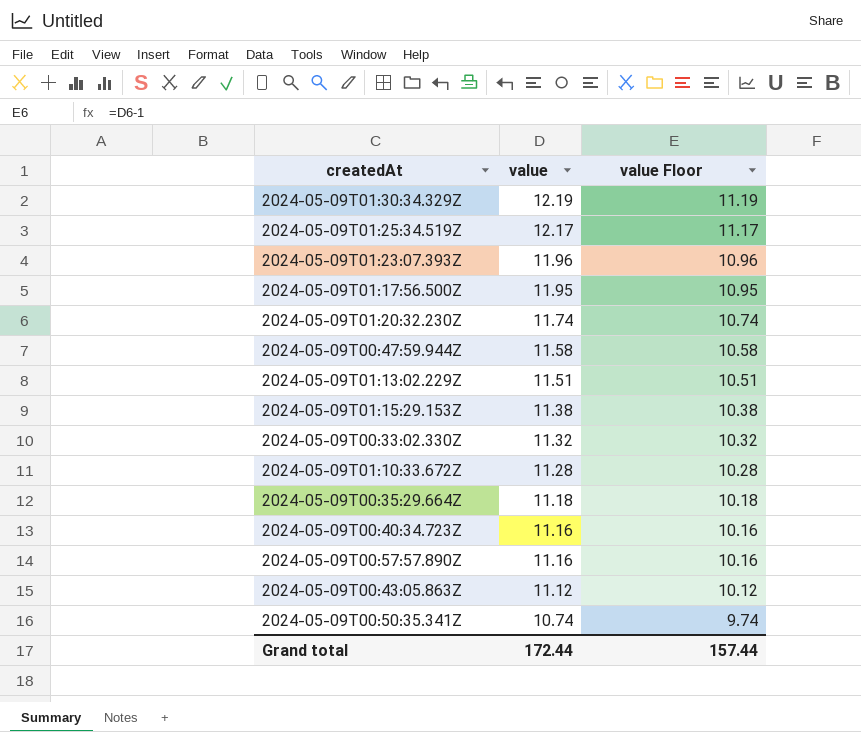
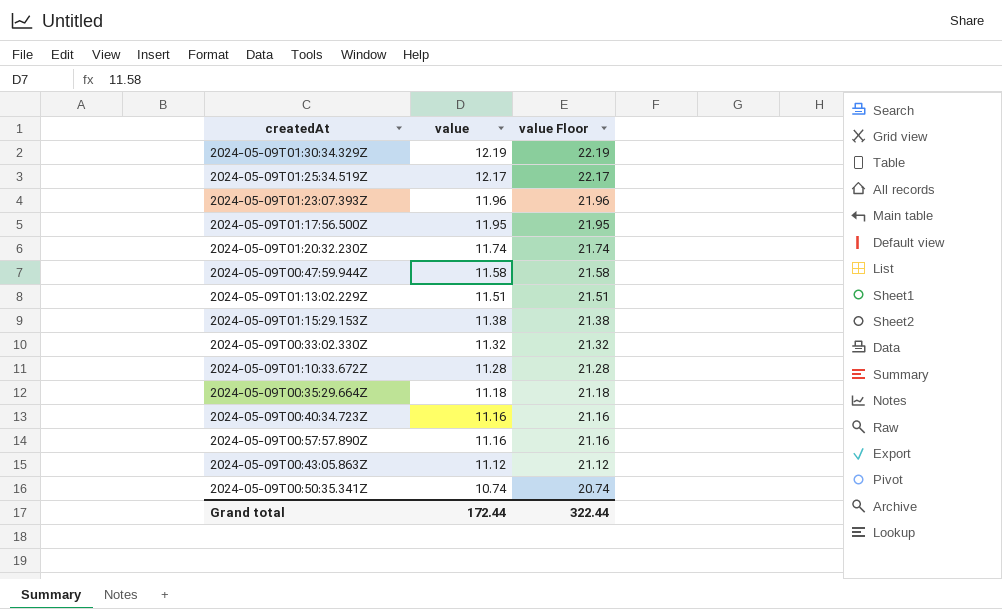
column value Floor | formula: [value] - 1 -> [value] + 10
Grand total | value Floor: 157.44 -> 322.44

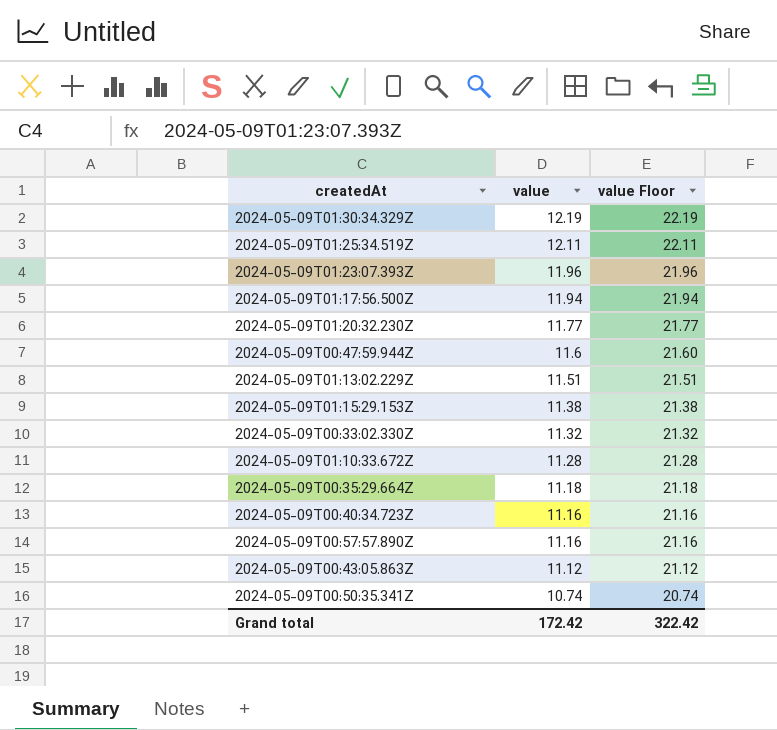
2024-05-09T01:25:34.519Z | value: 12.17 -> 12.11
2024-05-09T01:25:34.519Z | value Floor: 22.17 -> 22.11
2024-05-09T01:17:56.500Z | value: 11.95 -> 11.94
2024-05-09T01:17:56.500Z | value Floor: 21.95 -> 21.94
2024-05-09T01:20:32.230Z | value: 11.74 -> 11.77
2024-05-09T01:20:32.230Z | value Floor: 21.74 -> 21.77
2024-05-09T00:47:59.944Z | value: 11.58 -> 11.6
2024-05-09T00:47:59.944Z | value Floor: 21.58 -> 21.60
Grand total | value: 172.44 -> 172.42
Grand total | value Floor: 322.44 -> 322.42

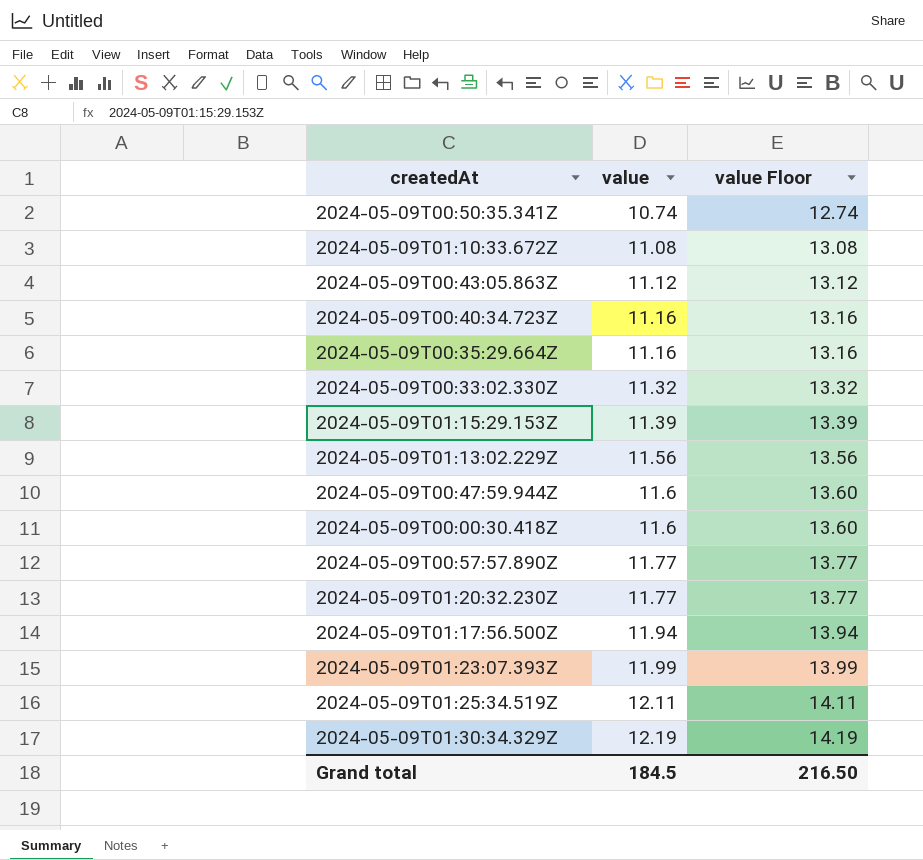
row order: value descending -> value ascending
column value Floor | formula: [value] + 10 -> [value] + 2
2024-05-09T01:10:33.672Z | value: 11.28 -> 11.08
2024-05-09T00:35:29.664Z | value: 11.18 -> 11.16
2024-05-09T01:15:29.153Z | value: 11.38 -> 11.39
2024-05-09T01:13:02.229Z | value: 11.51 -> 11.56
row 2024-05-09T00:00:30.418Z: none -> 11.6 | 13.60
2024-05-09T00:57:57.890Z | value: 11.16 -> 11.77
2024-05-09T01:23:07.393Z | value: 11.96 -> 11.99
Grand total | value: 172.42 -> 184.5
Grand total | value Floor: 322.42 -> 216.50

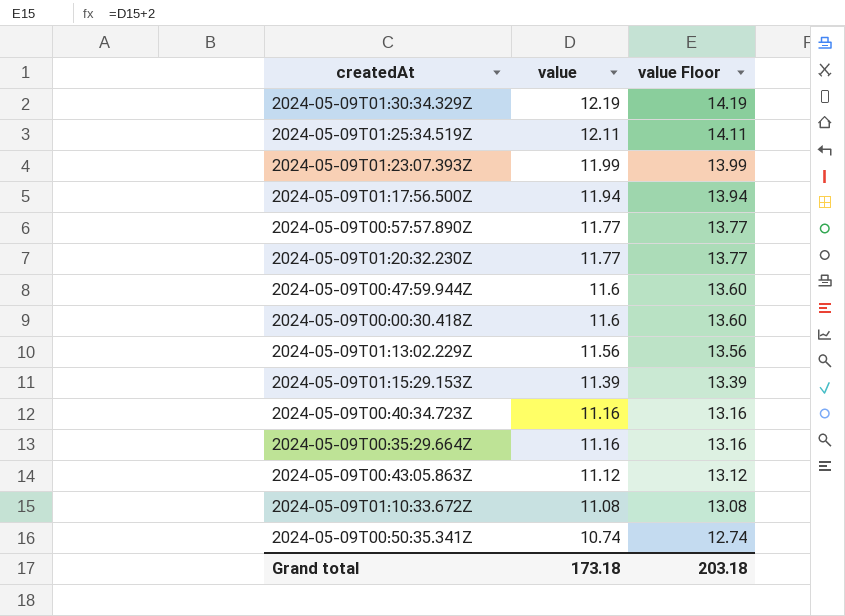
row order: value ascending -> value descending
row 2024-05-09T00:33:02.330Z: 11.32 | 13.32 -> none
Grand total | value: 184.5 -> 173.18
Grand total | value Floor: 216.50 -> 203.18

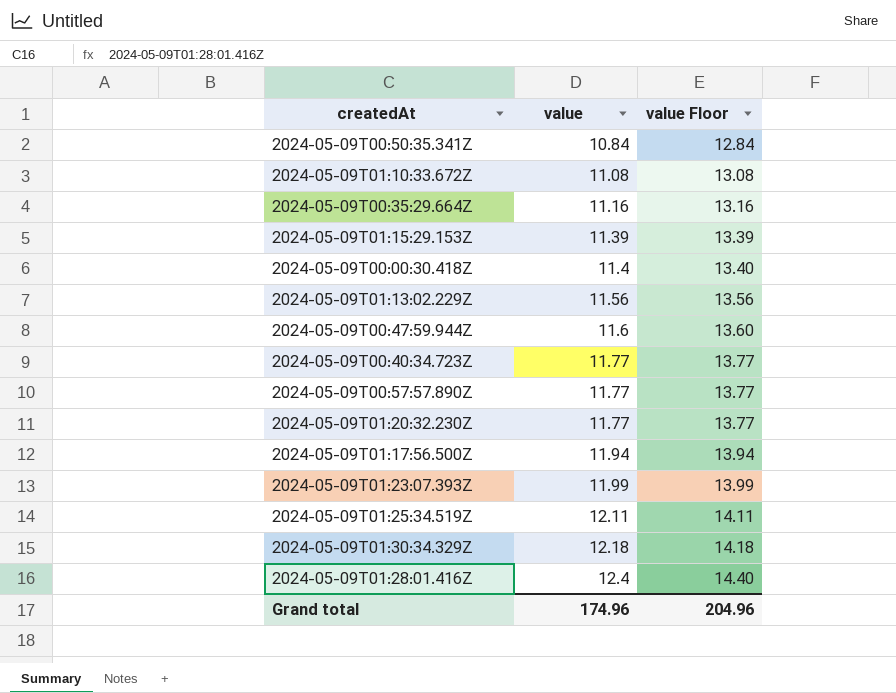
row order: value descending -> value ascending
row 2024-05-09T00:43:05.863Z: 11.12 | 13.12 -> none
2024-05-09T00:50:35.341Z | value: 10.74 -> 10.84
2024-05-09T00:50:35.341Z | value Floor: 12.74 -> 12.84
2024-05-09T00:00:30.418Z | value: 11.6 -> 11.4
2024-05-09T00:00:30.418Z | value Floor: 13.60 -> 13.40
2024-05-09T00:40:34.723Z | value: 11.16 -> 11.77
2024-05-09T00:40:34.723Z | value Floor: 13.16 -> 13.77
2024-05-09T01:30:34.329Z | value: 12.19 -> 12.18
2024-05-09T01:30:34.329Z | value Floor: 14.19 -> 14.18
row 2024-05-09T01:28:01.416Z: none -> 12.4 | 14.40
Grand total | value: 173.18 -> 174.96
Grand total | value Floor: 203.18 -> 204.96

